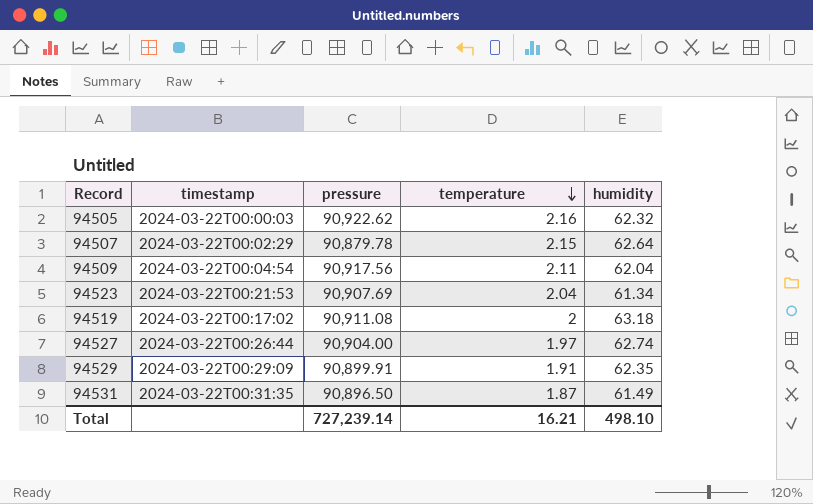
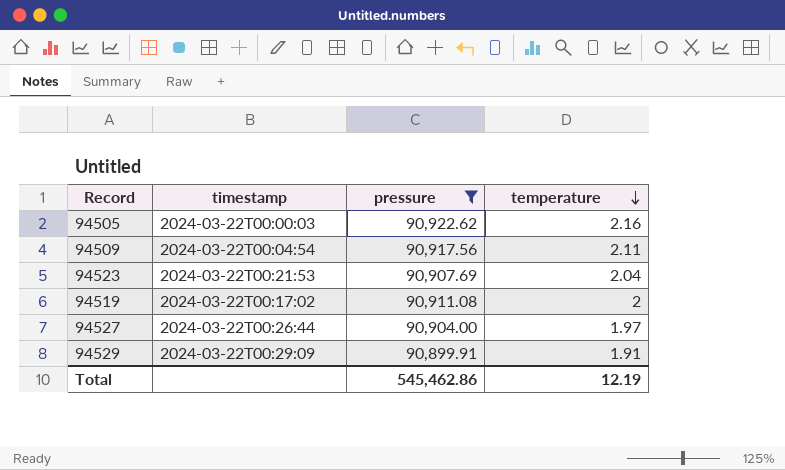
filter: none -> pressure >= 90,899.91
column humidity | position: 5 -> none
Total | pressure: 727,239.14 -> 545,462.86
Total | temperature: 16.21 -> 12.19

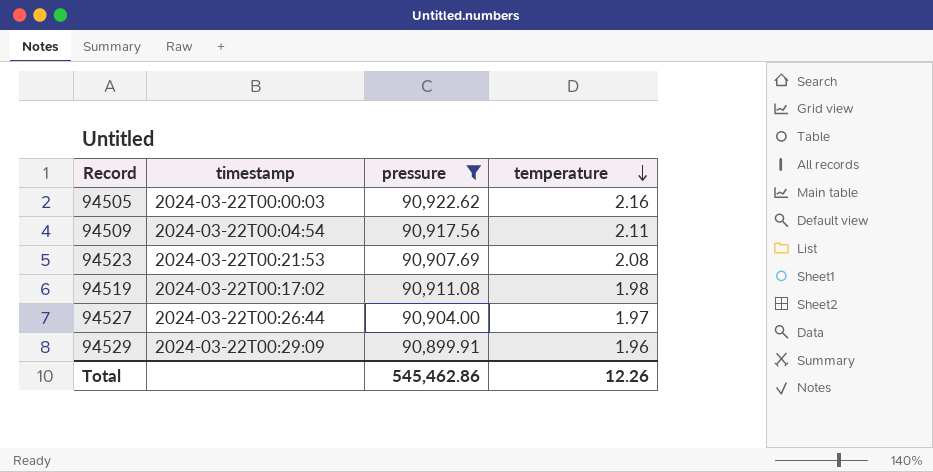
94523 | temperature: 2.04 -> 2.08
94519 | temperature: 2 -> 1.98
94529 | temperature: 1.91 -> 1.96
Total | temperature: 12.19 -> 12.26

